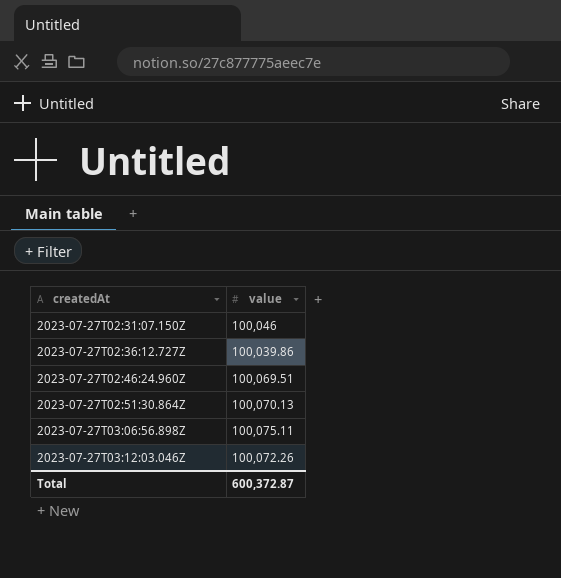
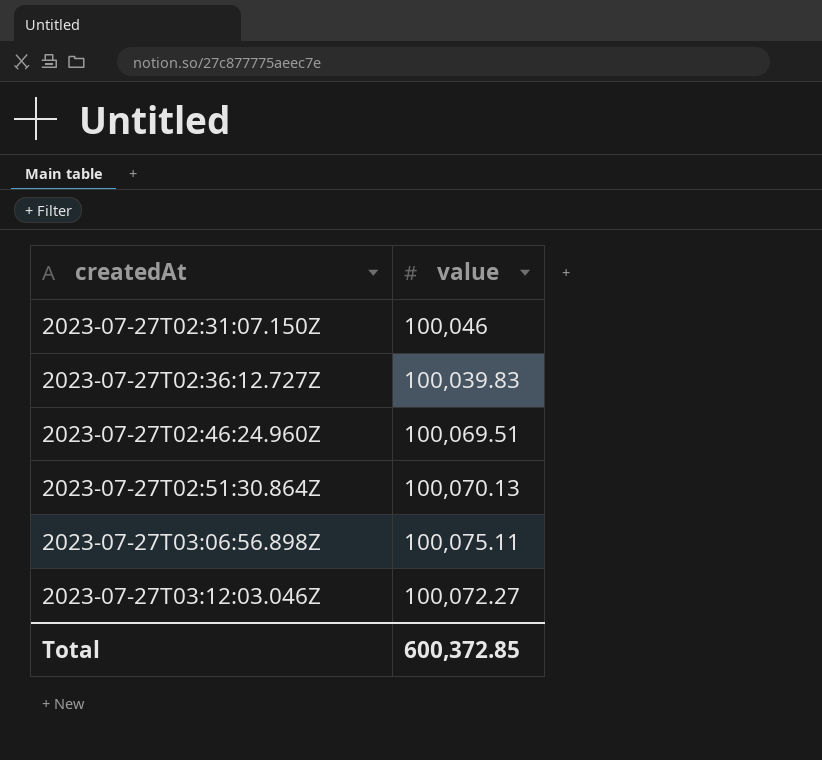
2023-07-27T02:36:12.727Z | value: 100,039.86 -> 100,039.83
2023-07-27T03:12:03.046Z | value: 100,072.26 -> 100,072.27
Total | value: 600,372.87 -> 600,372.85

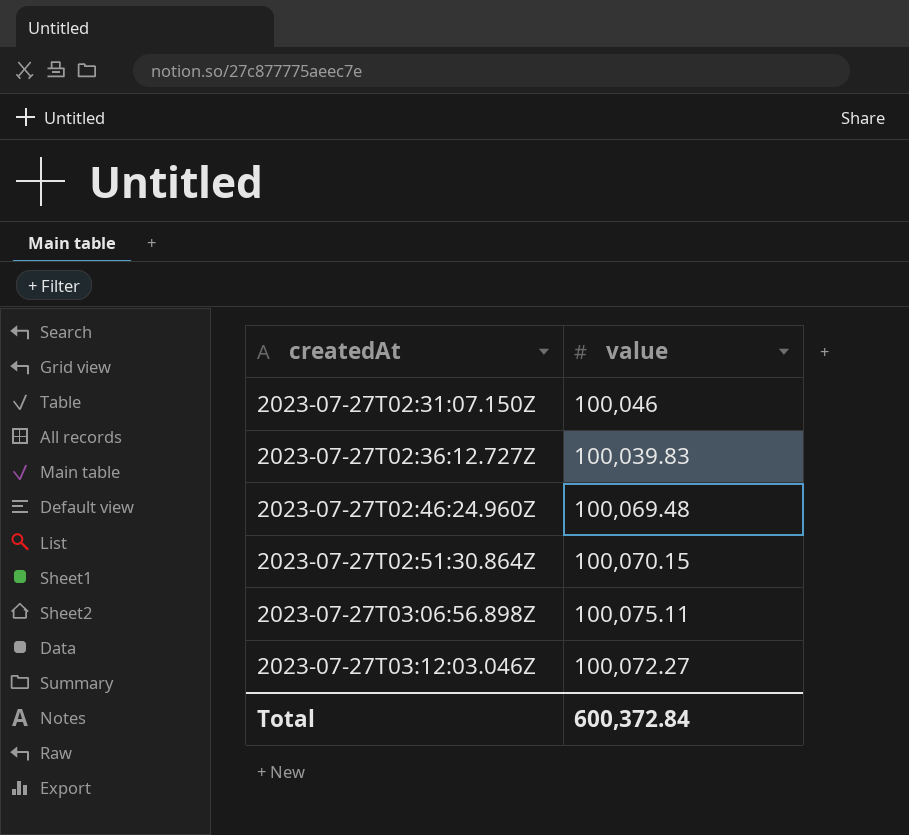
2023-07-27T02:46:24.960Z | value: 100,069.51 -> 100,069.48
2023-07-27T02:51:30.864Z | value: 100,070.13 -> 100,070.15
Total | value: 600,372.85 -> 600,372.84

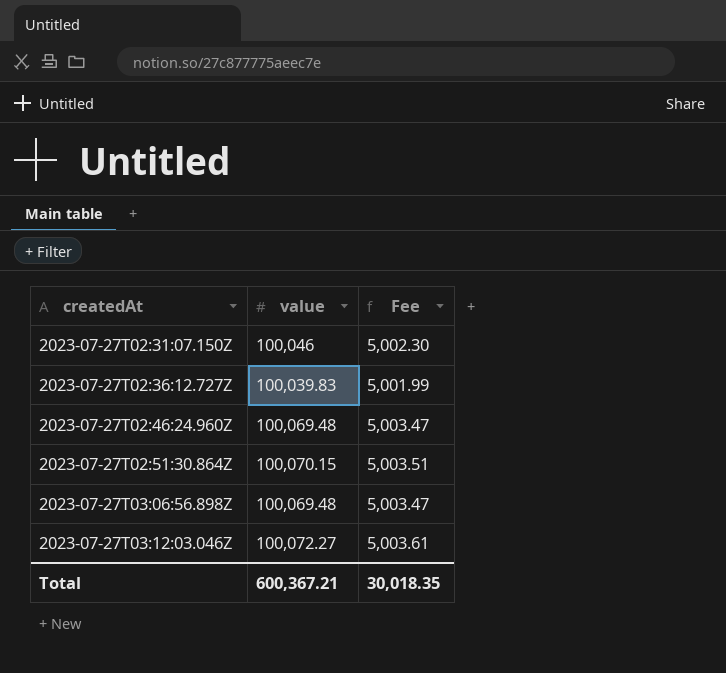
column Fee | formula: none -> [value] * 0.05
2023-07-27T03:06:56.898Z | value: 100,075.11 -> 100,069.48
Total | value: 600,372.84 -> 600,367.21

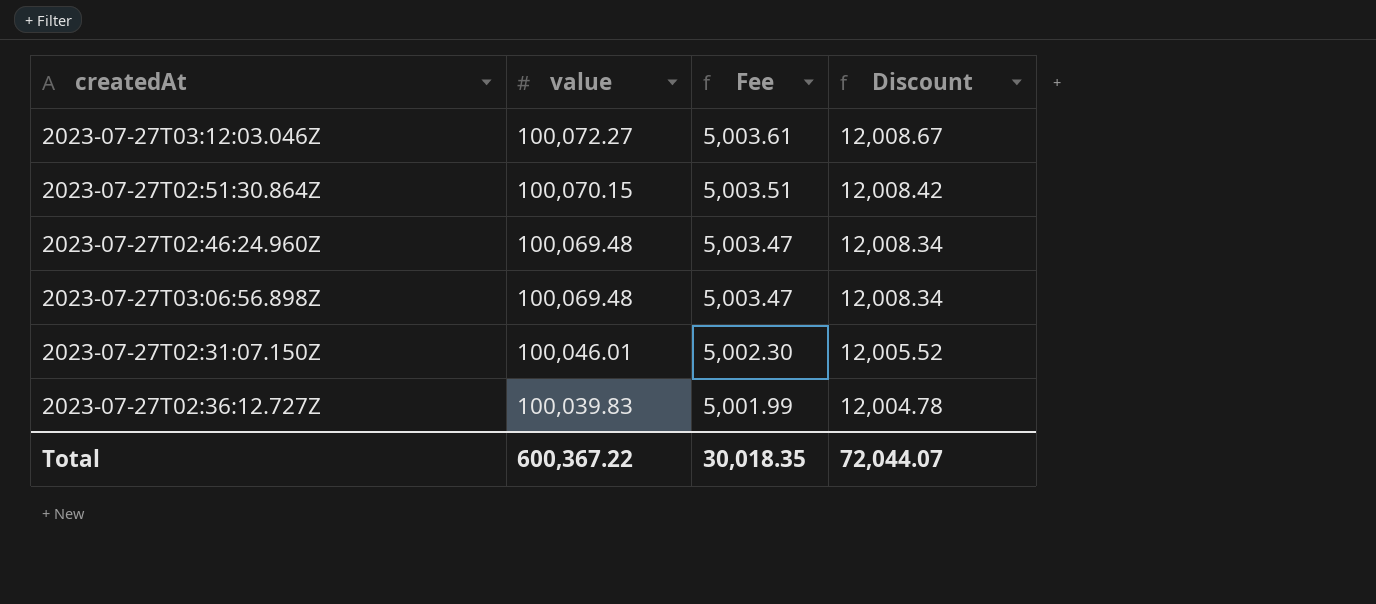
row order: createdAt ascending -> value descending
column Discount | formula: none -> [value] * 0.12
2023-07-27T02:31:07.150Z | value: 100,046 -> 100,046.01
Total | value: 600,367.21 -> 600,367.22

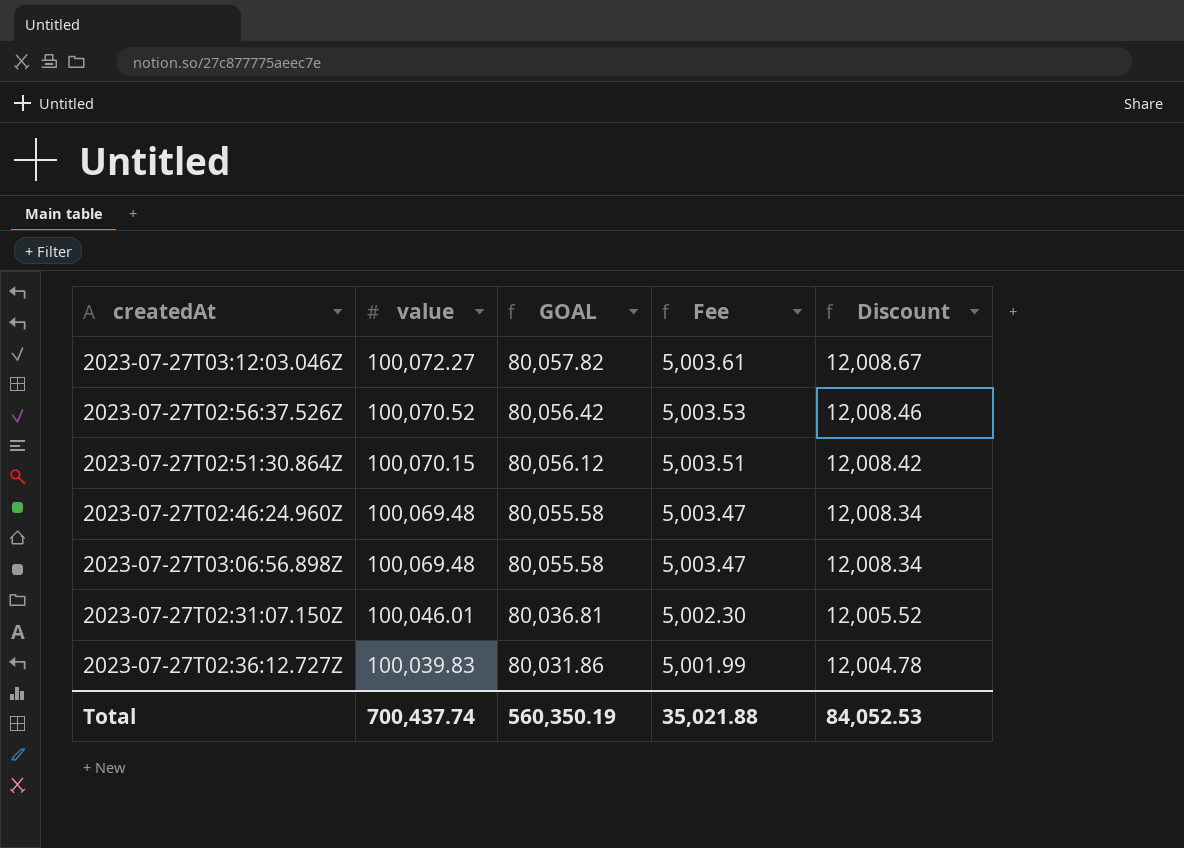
column GOAL | formula: none -> [value] * 0.8
row 2023-07-27T02:56:37.526Z: none -> 100,070.52 | 80,056.42 | 5,003.53 | 12,008.46
Total | value: 600,367.22 -> 700,437.74
Total | Fee: 30,018.35 -> 35,021.88
Total | Discount: 72,044.07 -> 84,052.53

